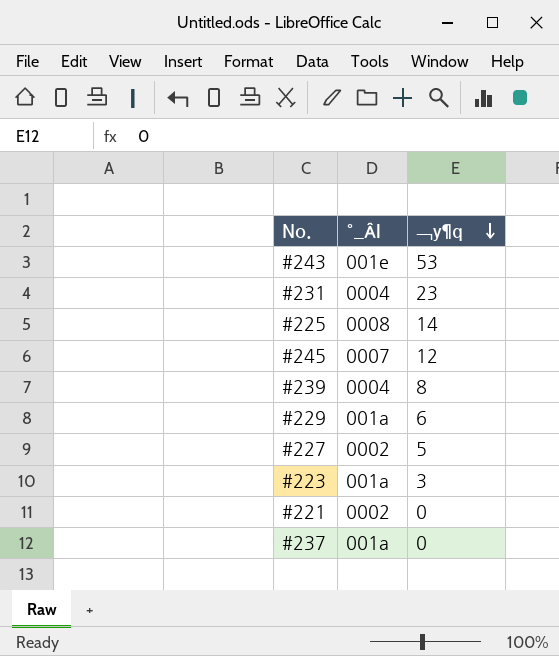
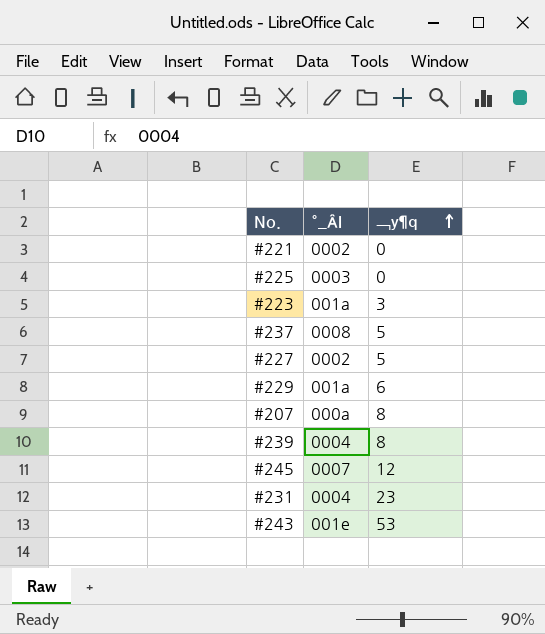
row order: ¬y¶q descending -> ¬y¶q ascending
#225 | °_ÂI: 0008 -> 0003
#225 | ¬y¶q: 14 -> 0
#237 | °_ÂI: 001a -> 0008
#237 | ¬y¶q: 0 -> 5
row #207: none -> 000a | 8

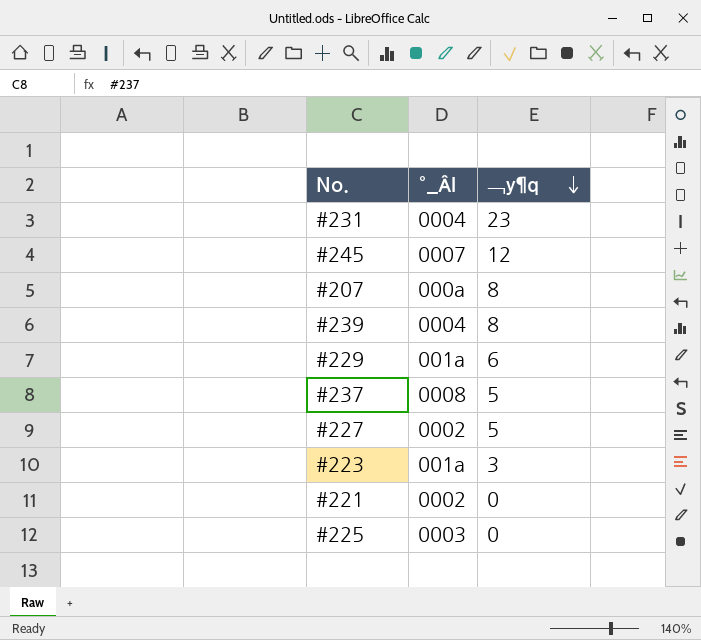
row order: ¬y¶q ascending -> ¬y¶q descending
row #243: 001e | 53 -> none

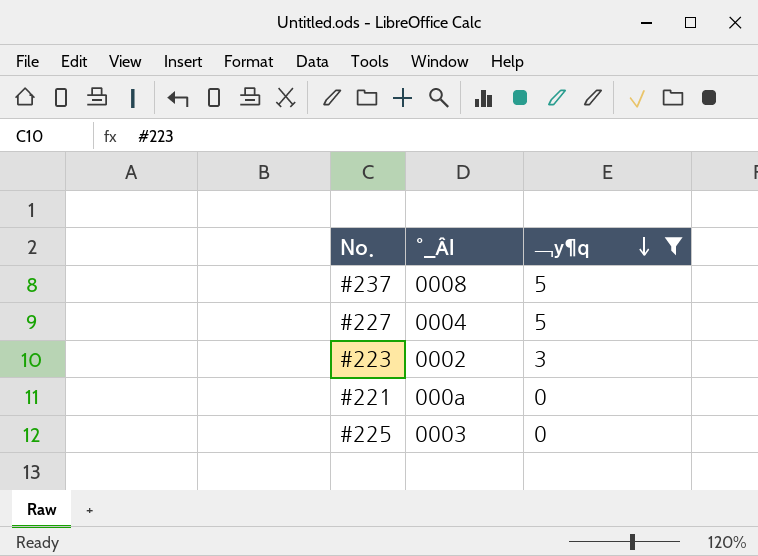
filter: none -> ¬y¶q <= 5
#227 | °_ÂI: 0002 -> 0004
#223 | °_ÂI: 001a -> 0002
#221 | °_ÂI: 0002 -> 000a

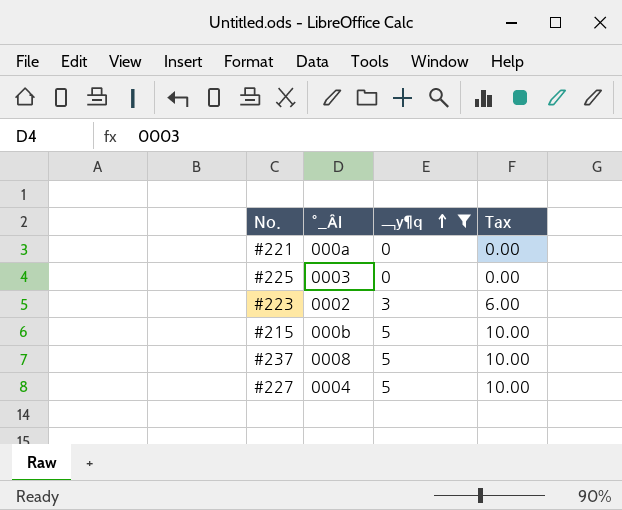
row order: ¬y¶q descending -> ¬y¶q ascending
column Tax | formula: none -> [¬y¶q] * 2
row #215: none -> 000b | 5 | 10.00

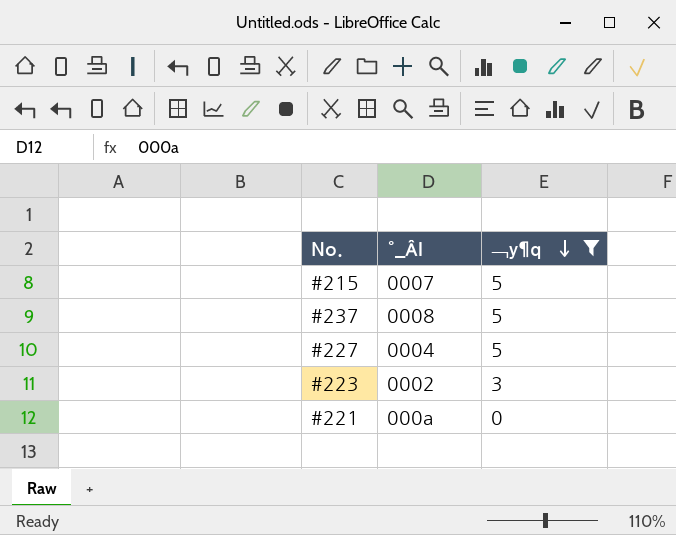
row order: ¬y¶q ascending -> ¬y¶q descending
column Tax | formula: [¬y¶q] * 2 -> none
row #225: 0003 | 0 | 0.00 -> none
#215 | °_ÂI: 000b -> 0007

